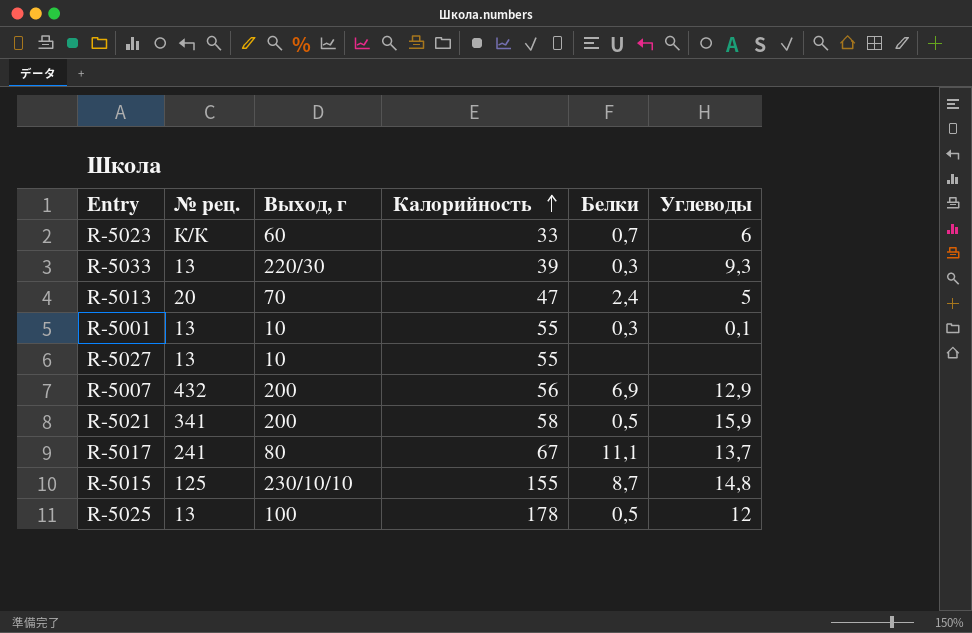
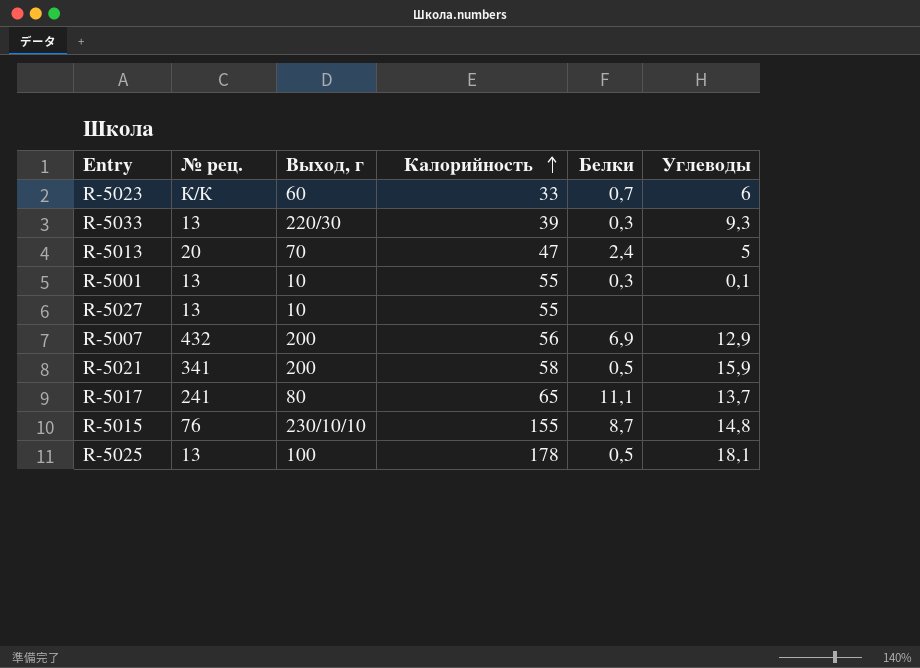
R-5017 | Калорийность: 67 -> 65
R-5015 | № рец.: 125 -> 76
R-5025 | Углеводы: 12 -> 18,1

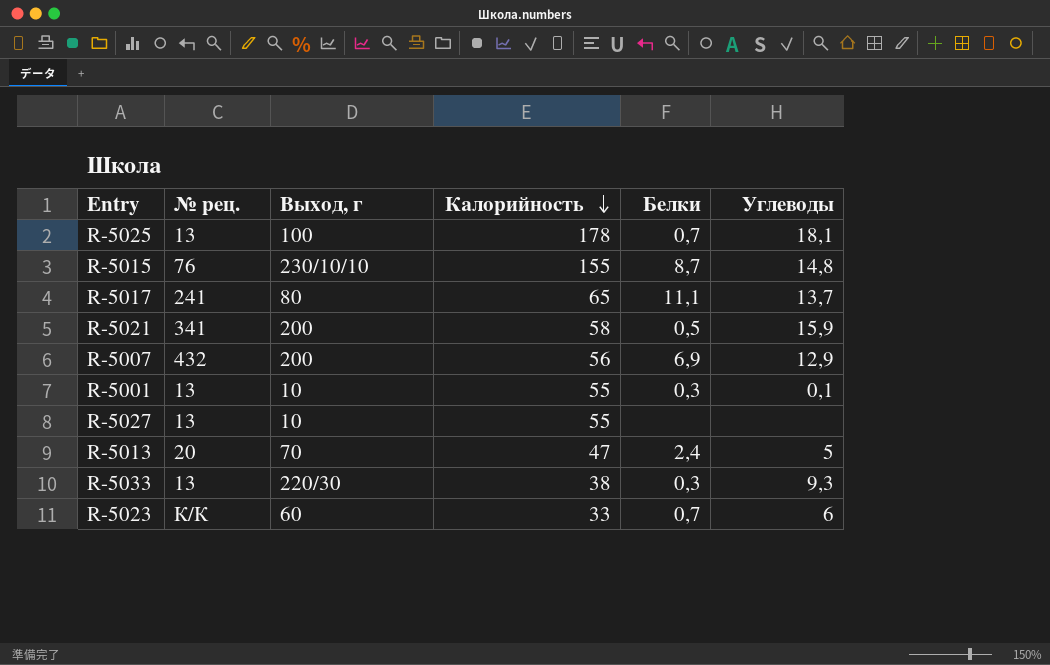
row order: Калорийность ascending -> Калорийность descending
R-5025 | Белки: 0,5 -> 0,7
R-5033 | Калорийность: 39 -> 38

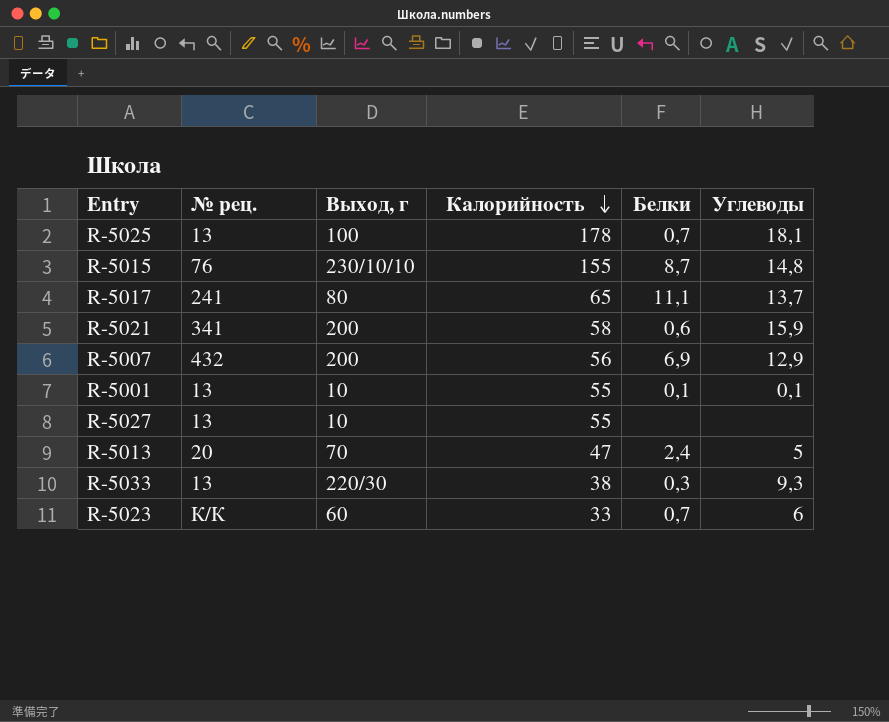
R-5021 | Белки: 0,5 -> 0,6
R-5001 | Белки: 0,3 -> 0,1

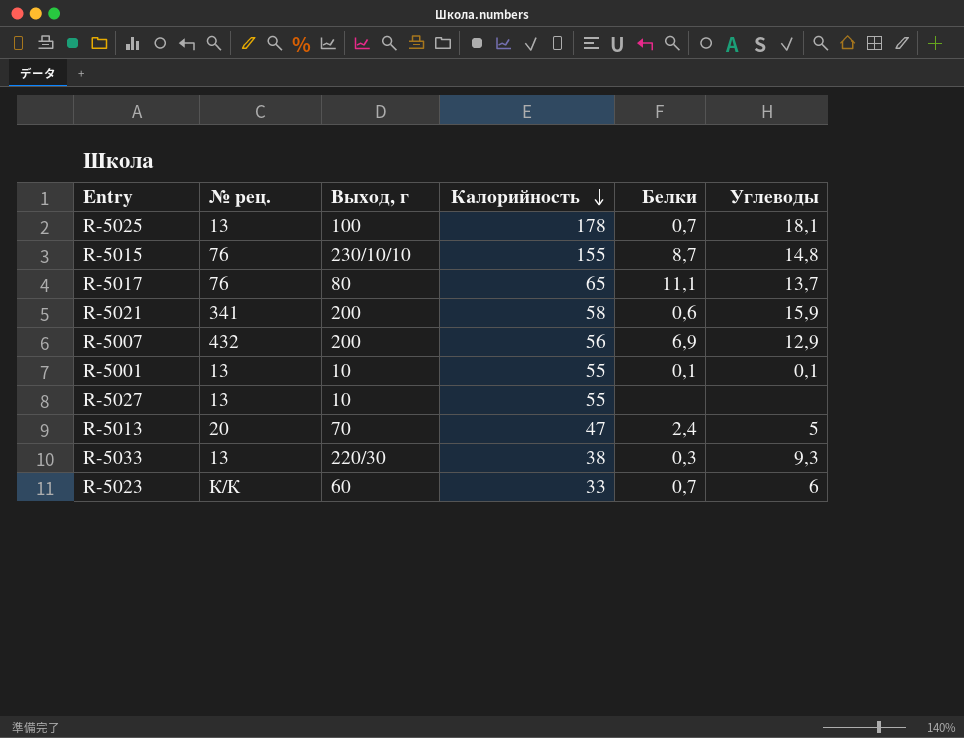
R-5017 | № рец.: 241 -> 76

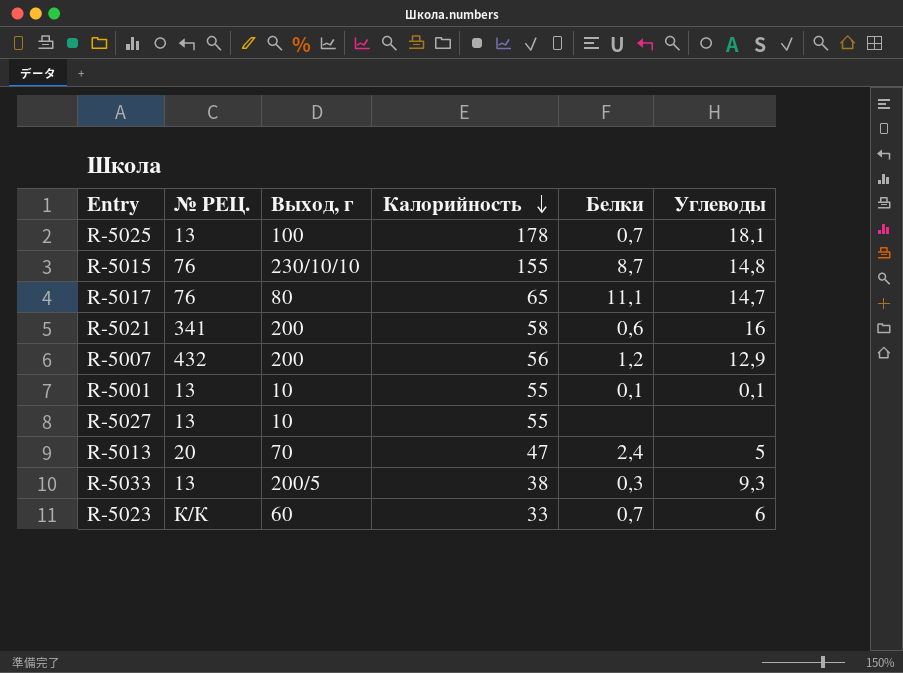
column name: № рец. -> № РЕЦ.
R-5017 | Углеводы: 13,7 -> 14,7
R-5021 | Углеводы: 15,9 -> 16
R-5007 | Белки: 6,9 -> 1,2
R-5033 | Выход, г: 220/30 -> 200/5

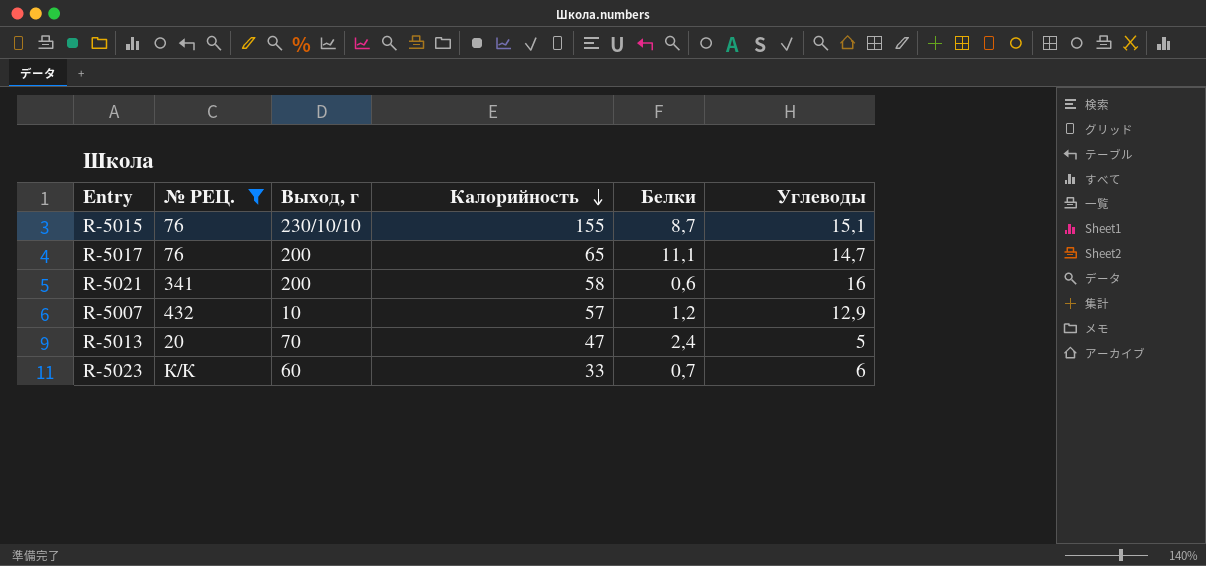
filter: none -> № РЕЦ. != 13
R-5015 | Углеводы: 14,8 -> 15,1
R-5017 | Выход, г: 80 -> 200
R-5007 | Выход, г: 200 -> 10
R-5007 | Калорийность: 56 -> 57

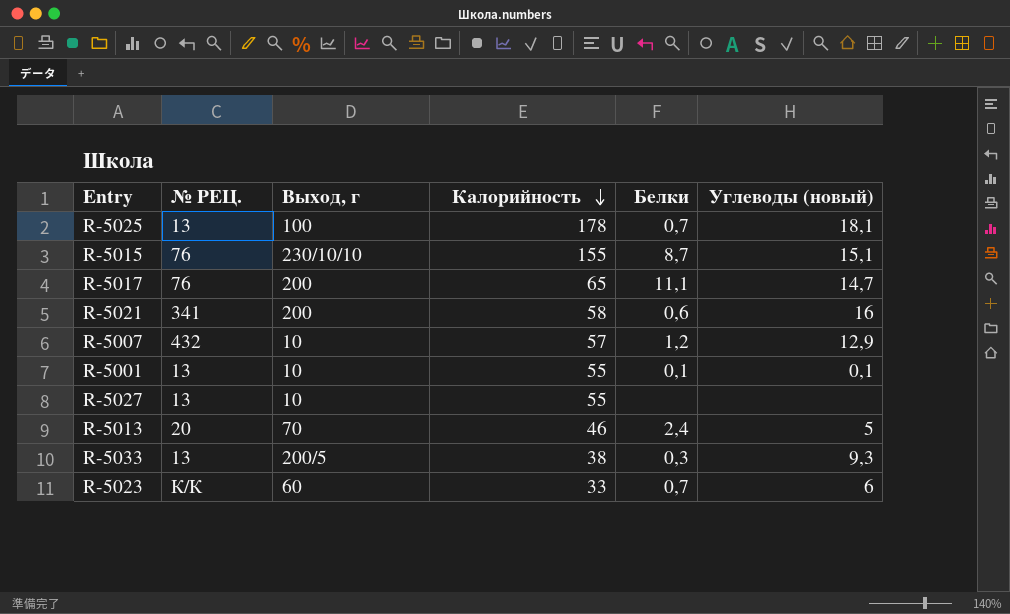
filter: № РЕЦ. != 13 -> none
column name: Углеводы -> Углеводы (новый)
R-5013 | Калорийность: 47 -> 46

